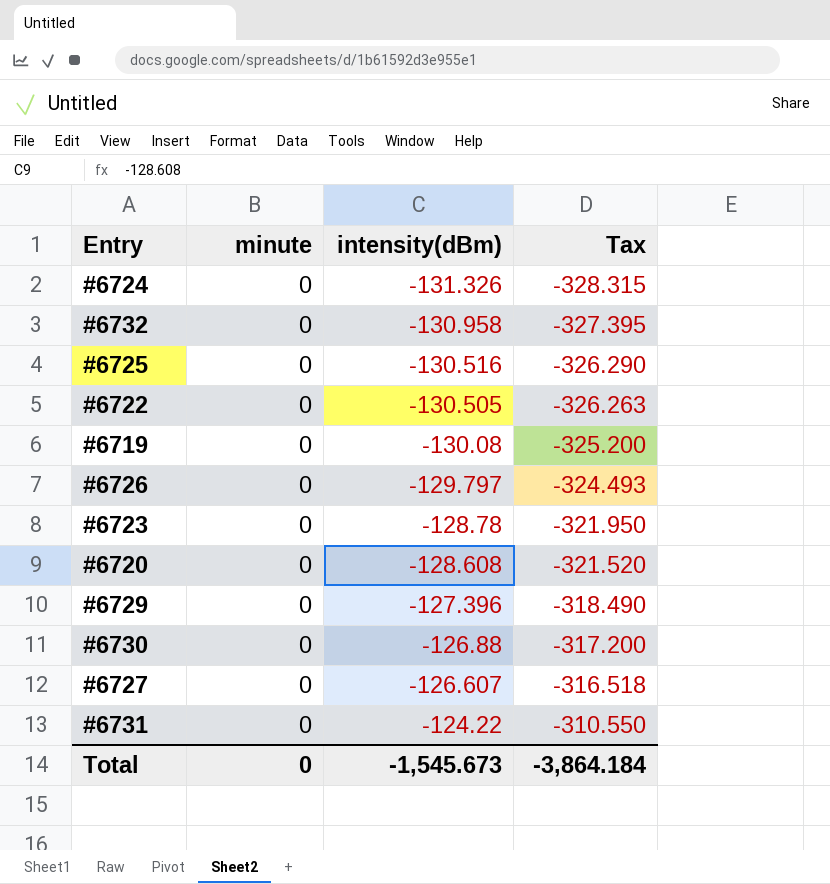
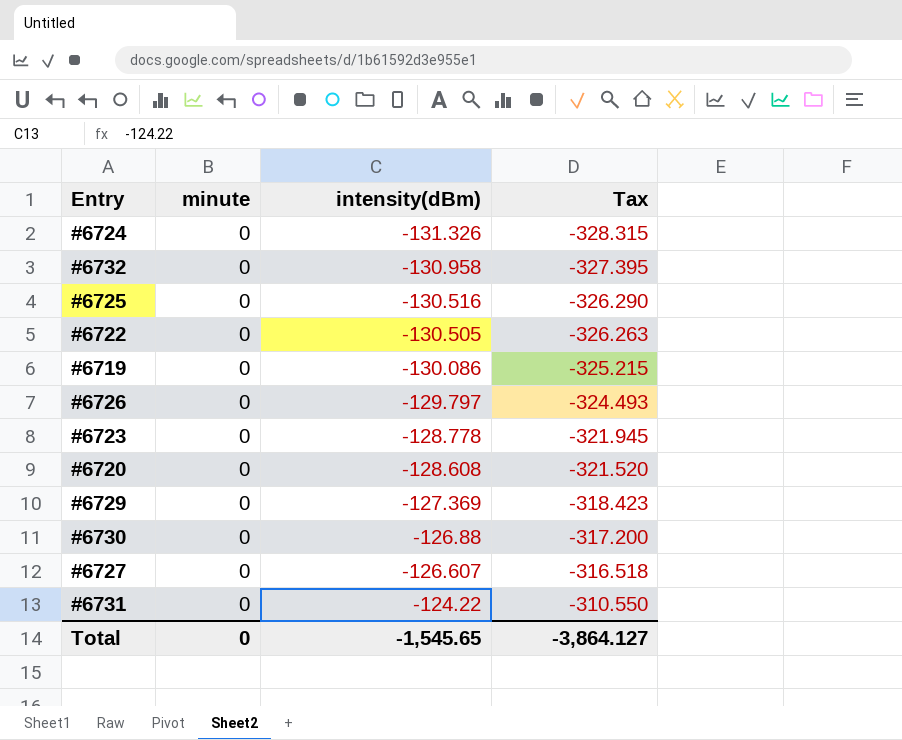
#6719 | intensity(dBm): -130.08 -> -130.086
#6719 | Tax: -325.200 -> -325.215
#6723 | intensity(dBm): -128.78 -> -128.778
#6723 | Tax: -321.950 -> -321.945
#6729 | intensity(dBm): -127.396 -> -127.369
#6729 | Tax: -318.490 -> -318.423
Total | intensity(dBm): -1,545.673 -> -1,545.65
Total | Tax: -3,864.184 -> -3,864.127

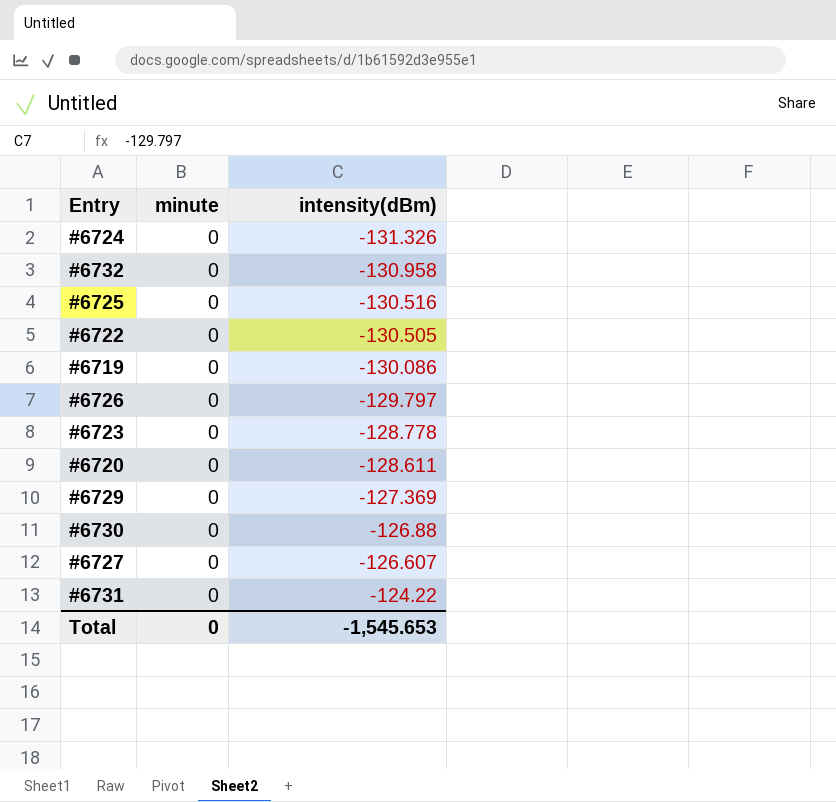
column Tax | formula: [intensity(dBm)] * 2.5 -> none
#6720 | intensity(dBm): -128.608 -> -128.611
Total | intensity(dBm): -1,545.65 -> -1,545.653

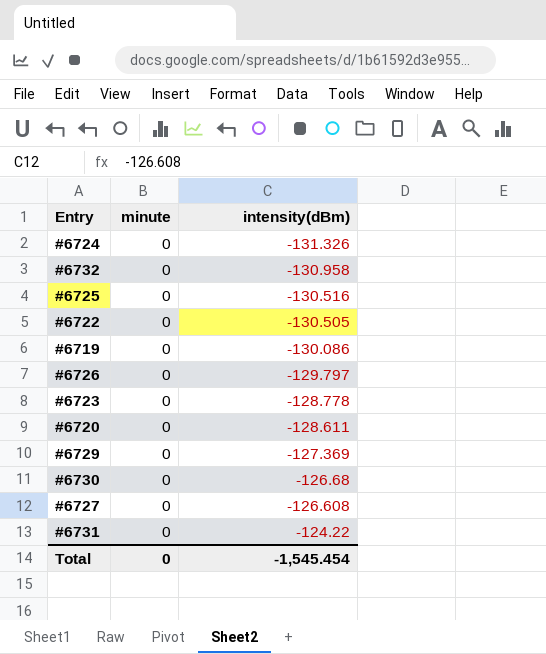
#6730 | intensity(dBm): -126.88 -> -126.68
#6727 | intensity(dBm): -126.607 -> -126.608
Total | intensity(dBm): -1,545.653 -> -1,545.454

